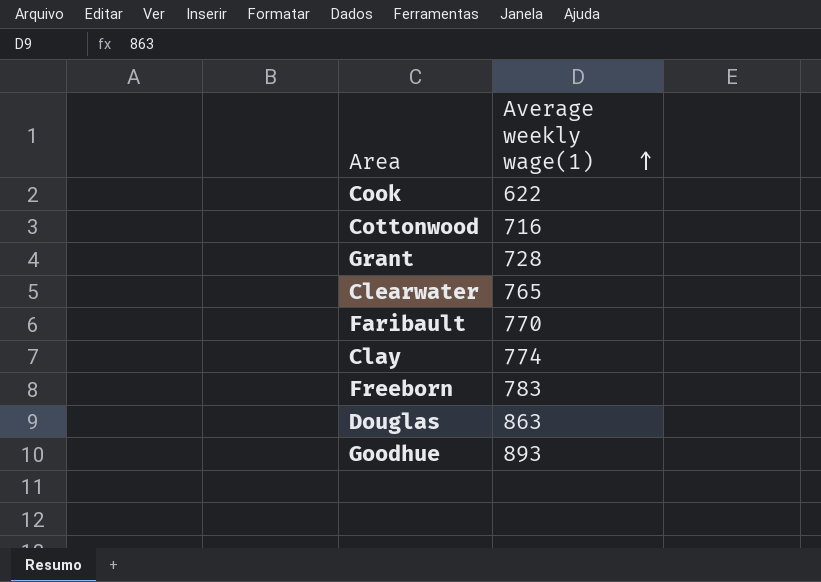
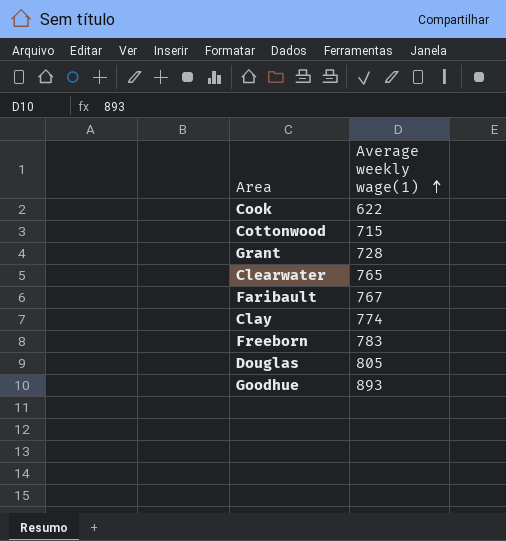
Cottonwood | Average weekly wage(1): 716 -> 715
Faribault | Average weekly wage(1): 770 -> 767
Douglas | Average weekly wage(1): 863 -> 805

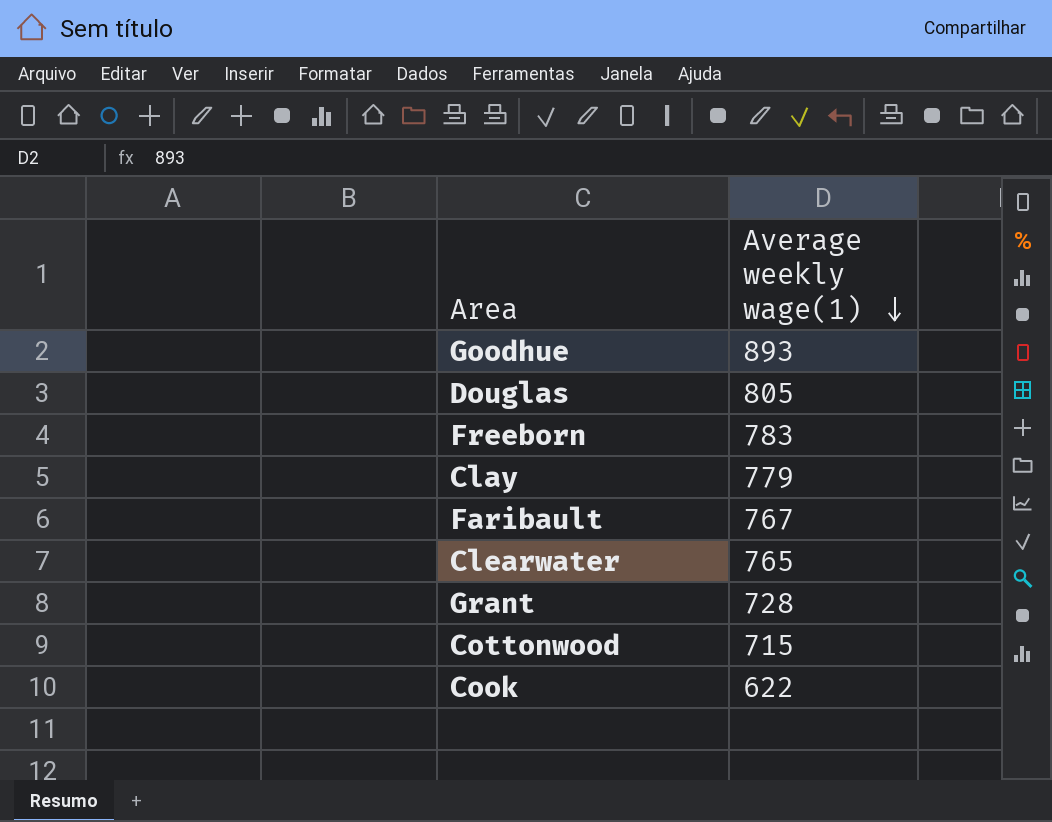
row order: Average weekly wage(1) ascending -> Average weekly wage(1) descending
Clay | Average weekly wage(1): 774 -> 779

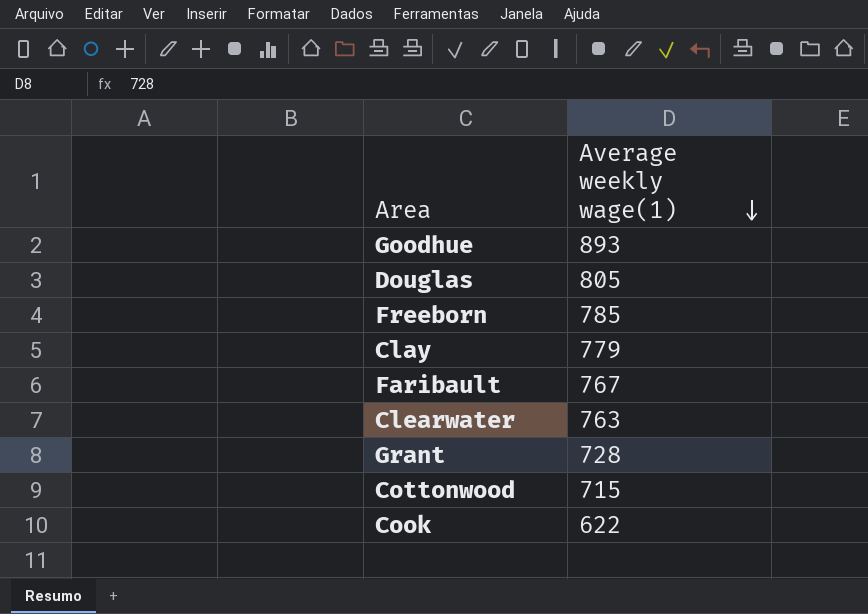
Freeborn | Average weekly wage(1): 783 -> 785
Clearwater | Average weekly wage(1): 765 -> 763

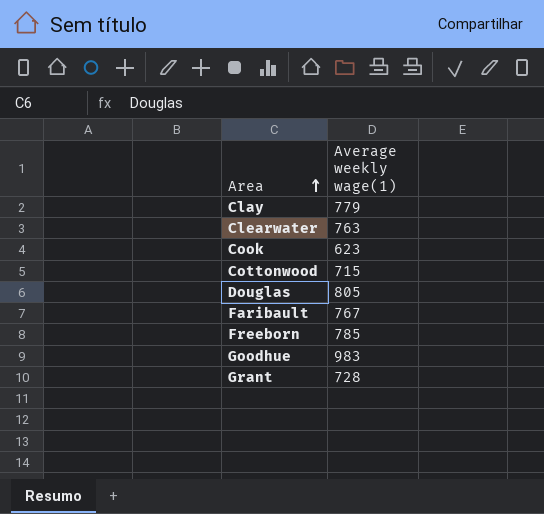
row order: Average weekly wage(1) descending -> Area ascending
Cook | Average weekly wage(1): 622 -> 623
Goodhue | Average weekly wage(1): 893 -> 983

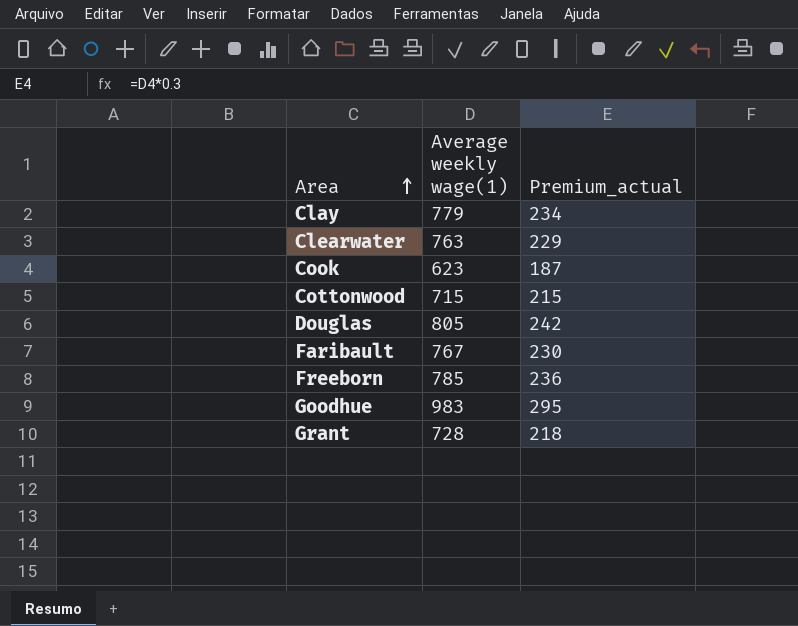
column Premium_actual | formula: none -> [Average weekly wage(1)] * 0.3

